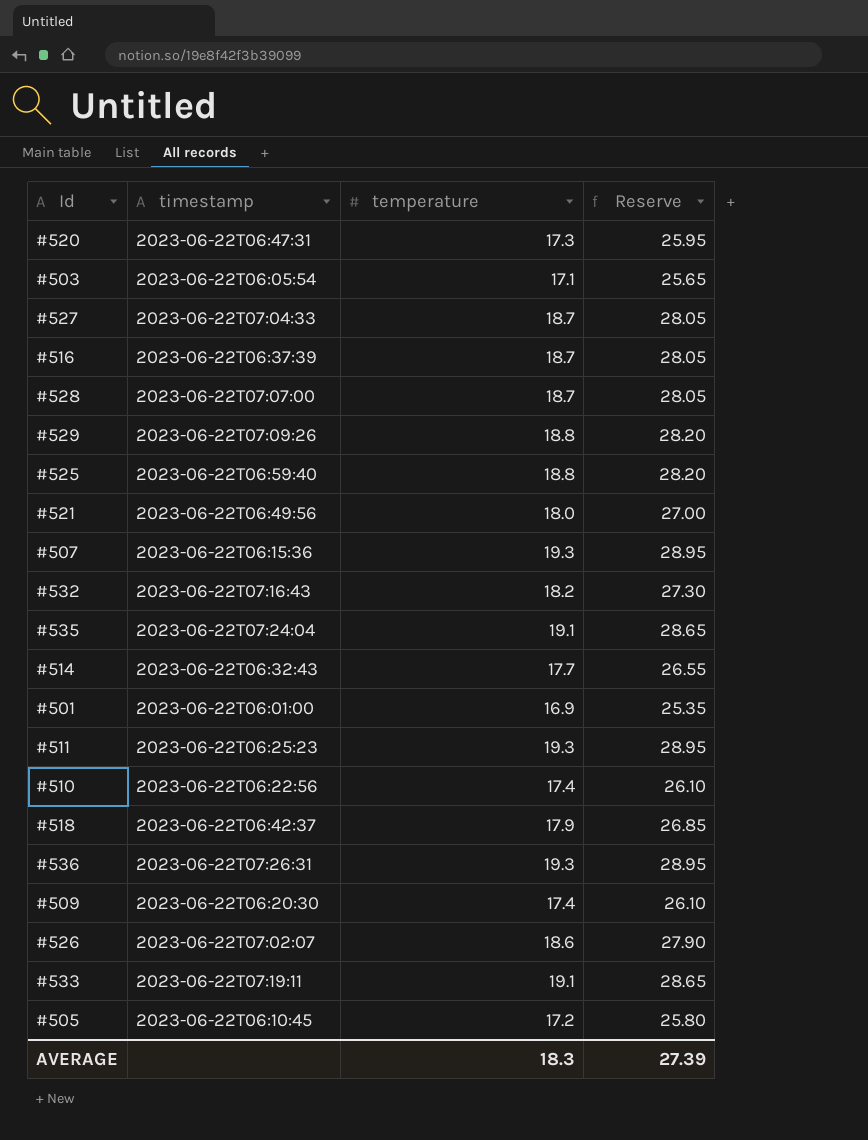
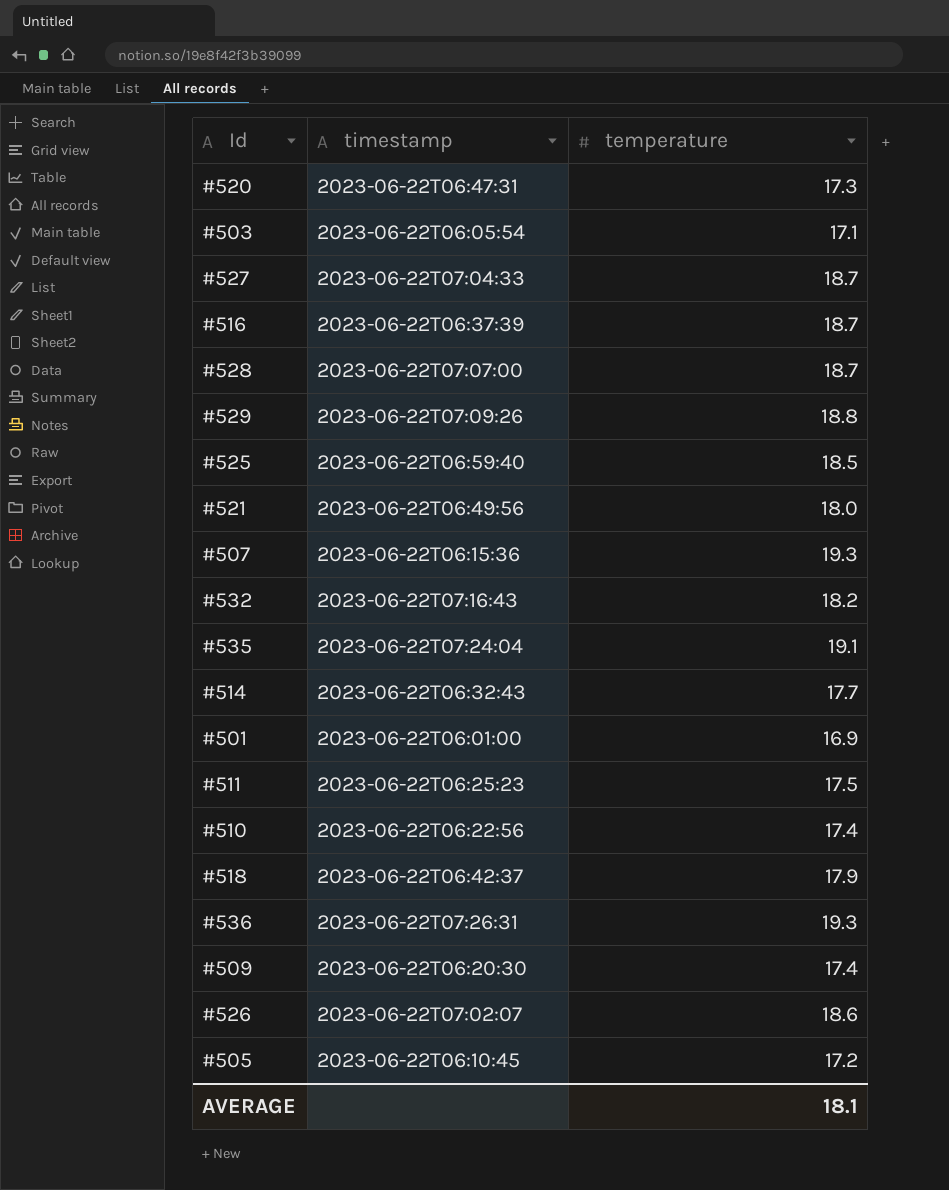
column Reserve | formula: [temperature] * 1.5 -> none
row #533: 2023-06-22T07:19:11 | 19.1 | 28.65 -> none
#525 | temperature: 18.8 -> 18.5
#511 | temperature: 19.3 -> 17.5
AVERAGE | temperature: 18.3 -> 18.1

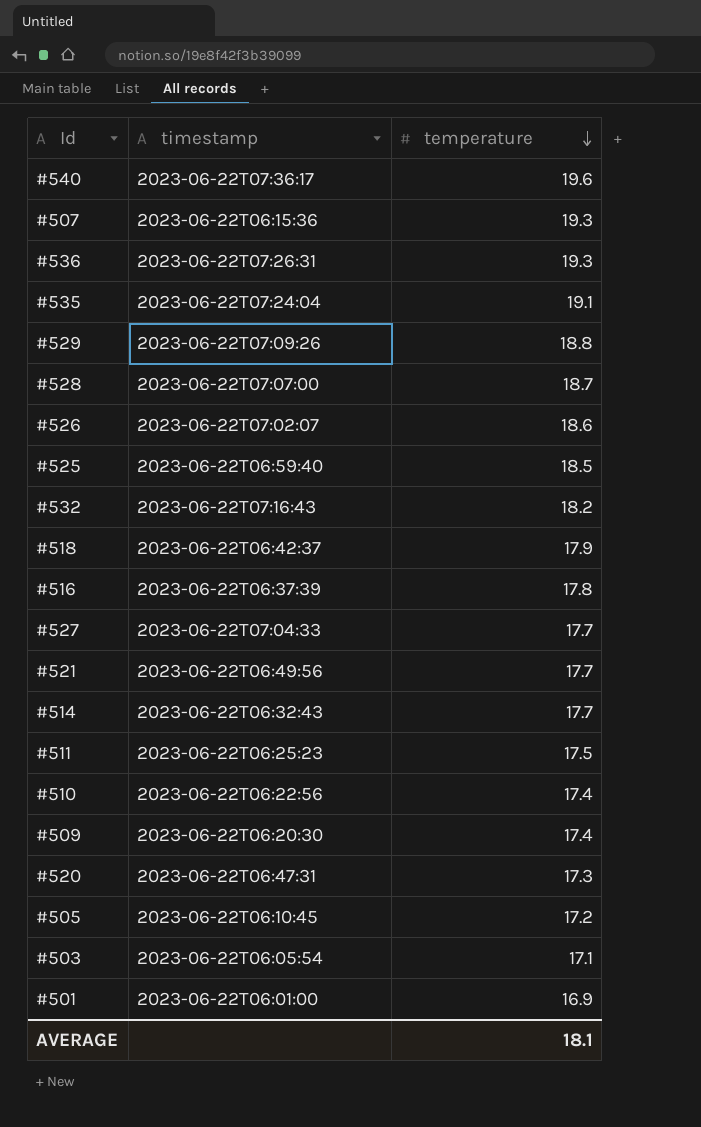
row order: none -> temperature descending
row #540: none -> 2023-06-22T07:36:17 | 19.6
#516 | temperature: 18.7 -> 17.8
#527 | temperature: 18.7 -> 17.7
#521 | temperature: 18.0 -> 17.7

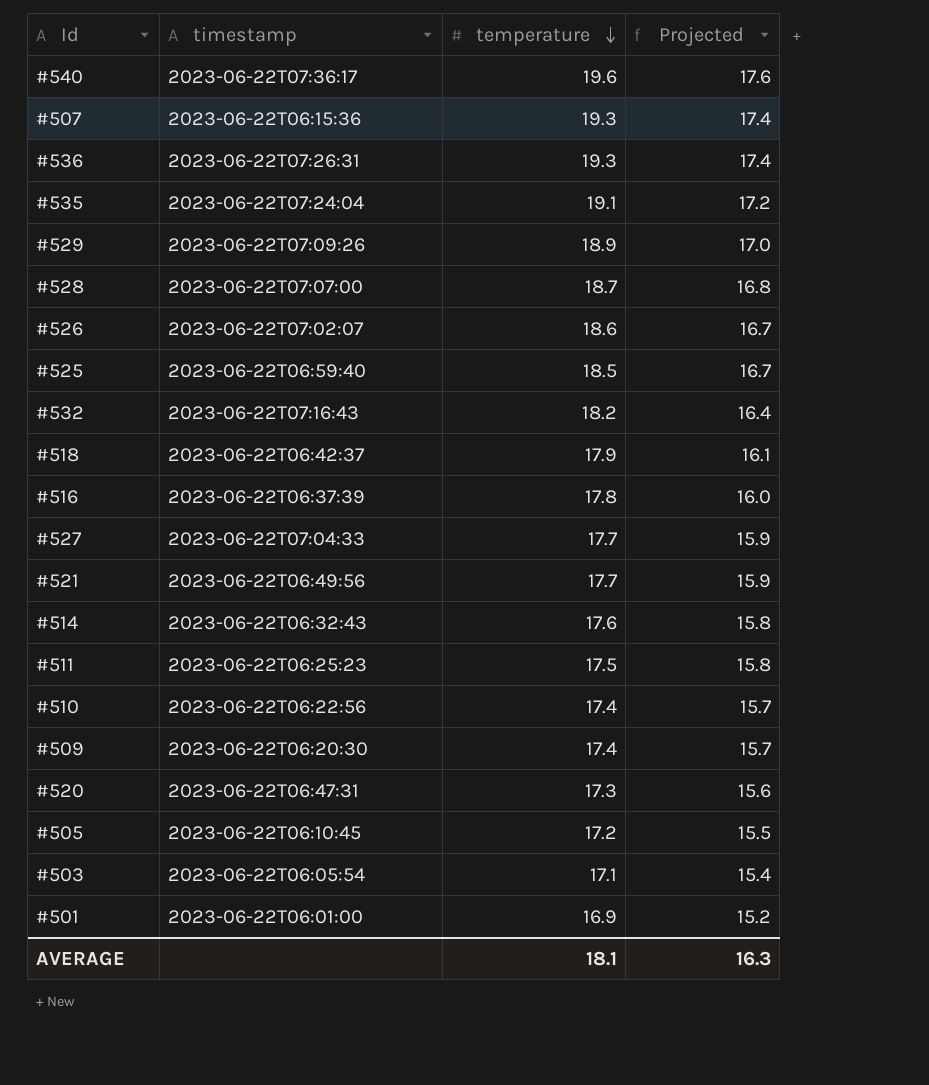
column Projected | formula: none -> [temperature] * 0.9
#529 | temperature: 18.8 -> 18.9
#514 | temperature: 17.7 -> 17.6

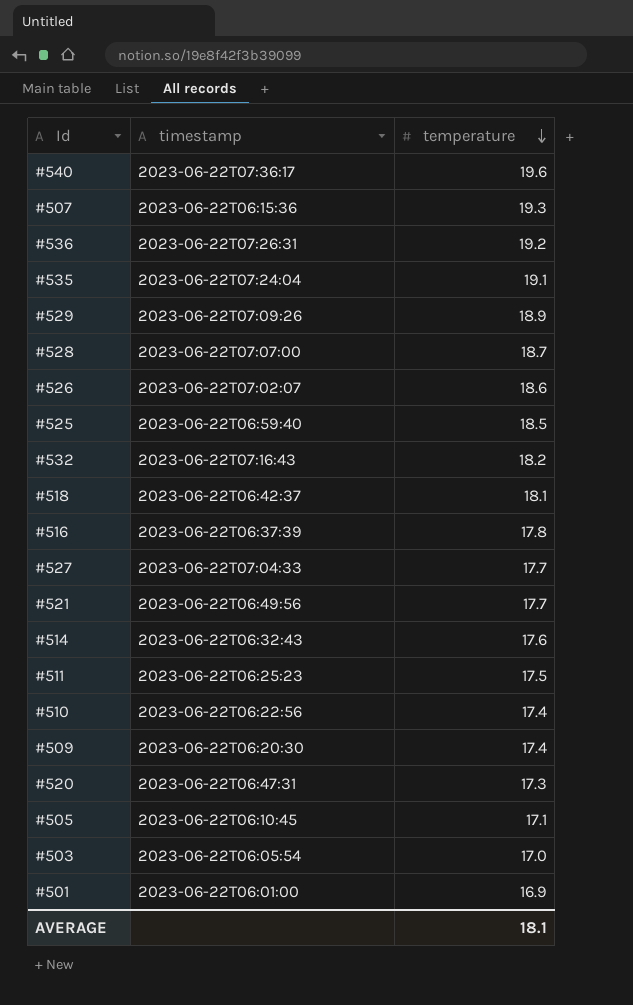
column Projected | formula: [temperature] * 0.9 -> none
#536 | temperature: 19.3 -> 19.2
#518 | temperature: 17.9 -> 18.1
#505 | temperature: 17.2 -> 17.1
#503 | temperature: 17.1 -> 17.0

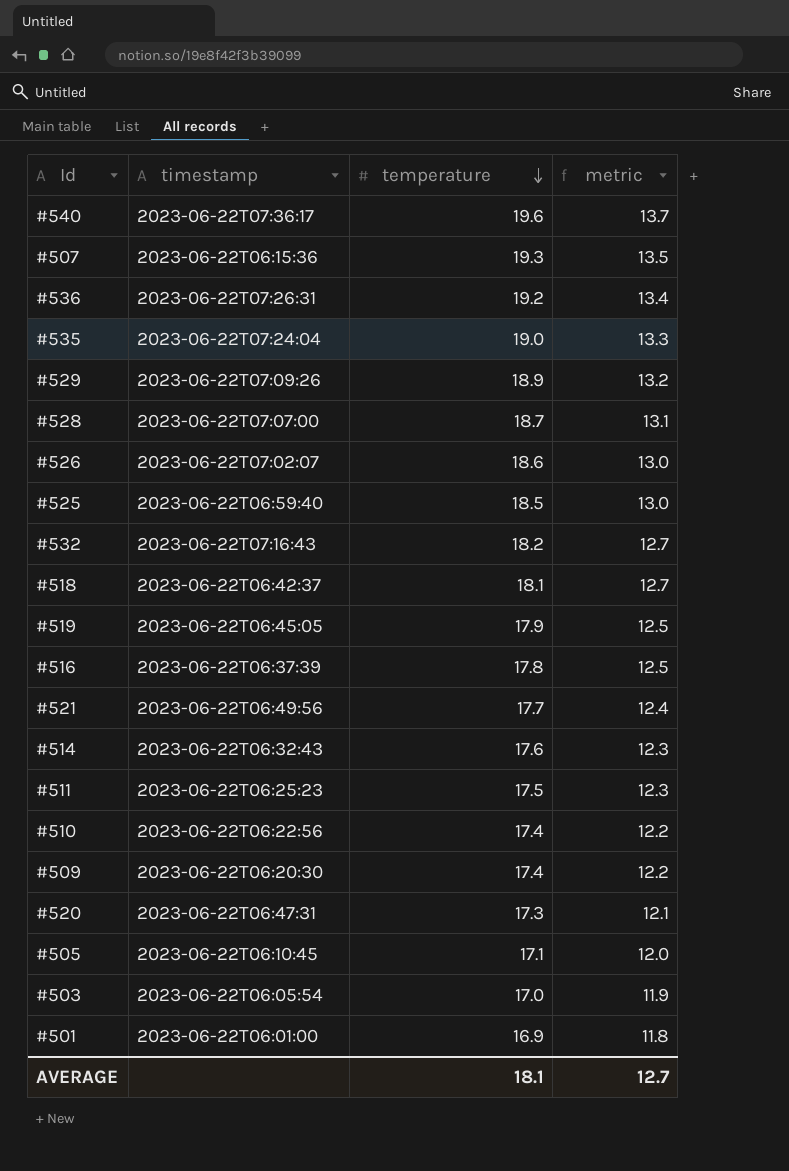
column metric | formula: none -> [temperature] * 0.7
row #527: 2023-06-22T07:04:33 | 17.7 -> none
#535 | temperature: 19.1 -> 19.0
row #519: none -> 2023-06-22T06:45:05 | 17.9 | 12.5

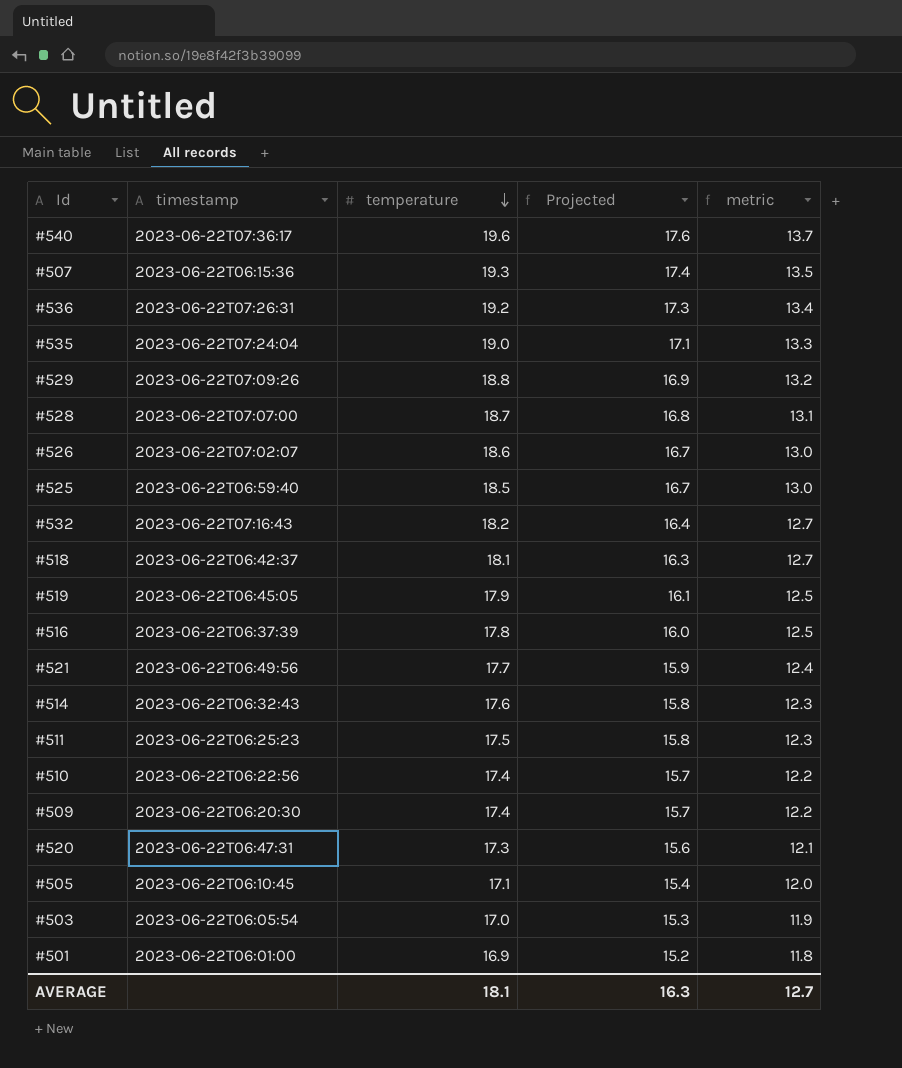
column Projected | formula: none -> [temperature] * 0.9
#529 | temperature: 18.9 -> 18.8

